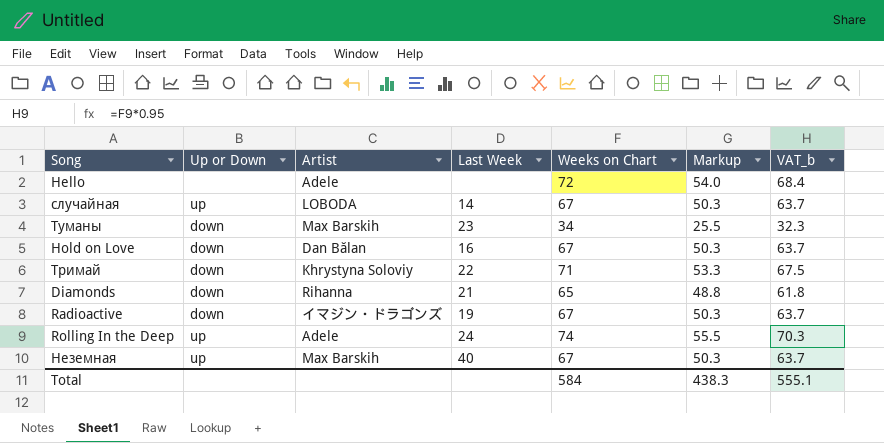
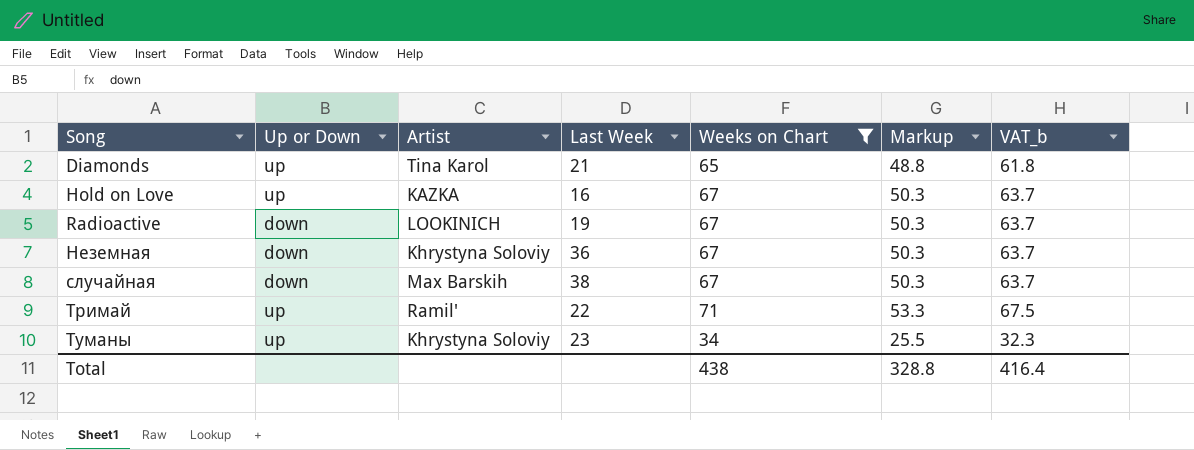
filter: none -> Weeks on Chart <= 71
row order: none -> Song ascending
Diamonds | Up or Down: down -> up
Diamonds | Artist: Rihanna -> Tina Karol
Hold on Love | Up or Down: down -> up
Hold on Love | Artist: Dan Bălan -> KAZKA
Radioactive | Artist: イマジン・ドラゴンズ -> LOOKINICH
Неземная | Up or Down: up -> down
Неземная | Artist: Max Barskih -> Khrystyna Soloviy
Неземная | Last Week: 40 -> 36
случайная | Up or Down: up -> down
случайная | Artist: LOBODA -> Max Barskih
случайная | Last Week: 14 -> 38
Тримай | Up or Down: down -> up
Тримай | Artist: Khrystyna Soloviy -> Ramil'
Туманы | Up or Down: down -> up
Туманы | Artist: Max Barskih -> Khrystyna Soloviy
Total | Weeks on Chart: 584 -> 438
Total | Markup: 438.3 -> 328.8
Total | VAT_b: 555.1 -> 416.4

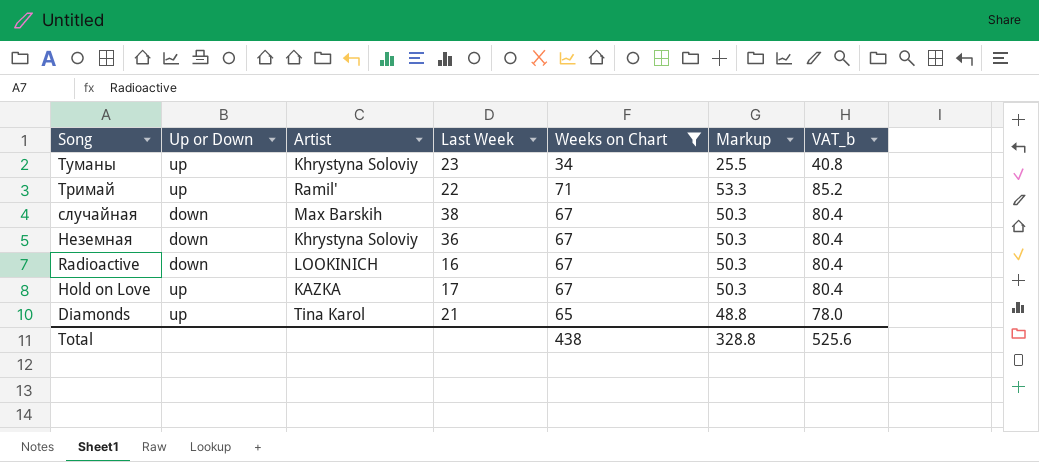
row order: Song ascending -> Song descending
column VAT_b | formula: [Weeks on Chart] * 0.95 -> [Weeks on Chart] * 1.2
Radioactive | Last Week: 19 -> 16
Hold on Love | Last Week: 16 -> 17
Total | VAT_b: 416.4 -> 525.6

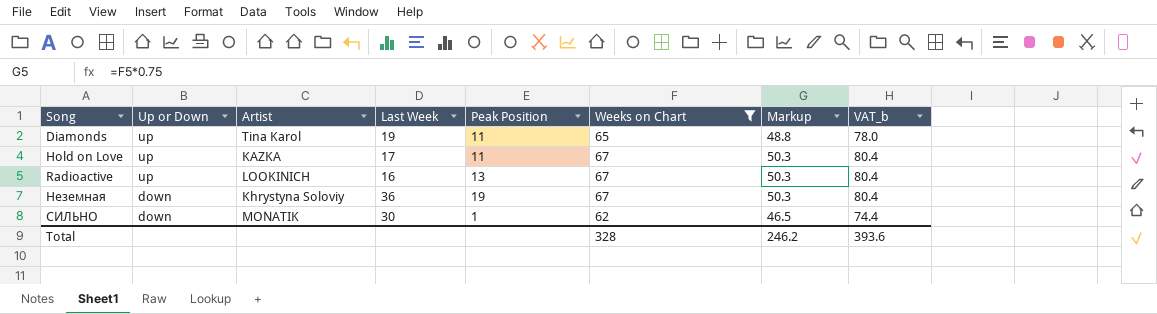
row order: Song descending -> Song ascending
column Peak Position | position: none -> 5
row Туманы: up | Khrystyna Soloviy | 23 | 34 | 25.5 | 40.8 -> none
row Тримай: up | Ramil' | 22 | 71 | 53.3 | 85.2 -> none
row случайная: down | Max Barskih | 38 | 67 | 50.3 | 80.4 -> none
Diamonds | Last Week: 21 -> 19
Radioactive | Up or Down: down -> up
row СИЛЬНО: none -> down | MONATIK | 30 | 1 | 62 | 46.5 | 74.4
Total | Weeks on Chart: 438 -> 328
Total | Markup: 328.8 -> 246.2
Total | VAT_b: 525.6 -> 393.6

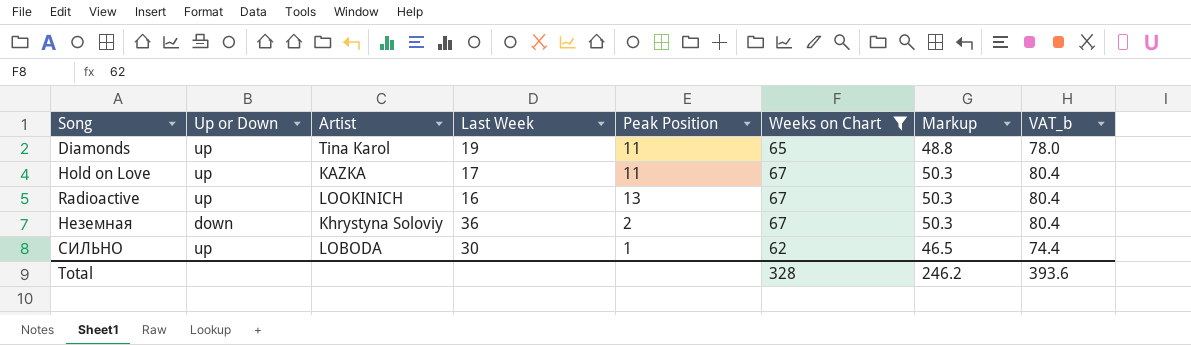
Неземная | Peak Position: 19 -> 2
СИЛЬНО | Up or Down: down -> up
СИЛЬНО | Artist: MONATIK -> LOBODA

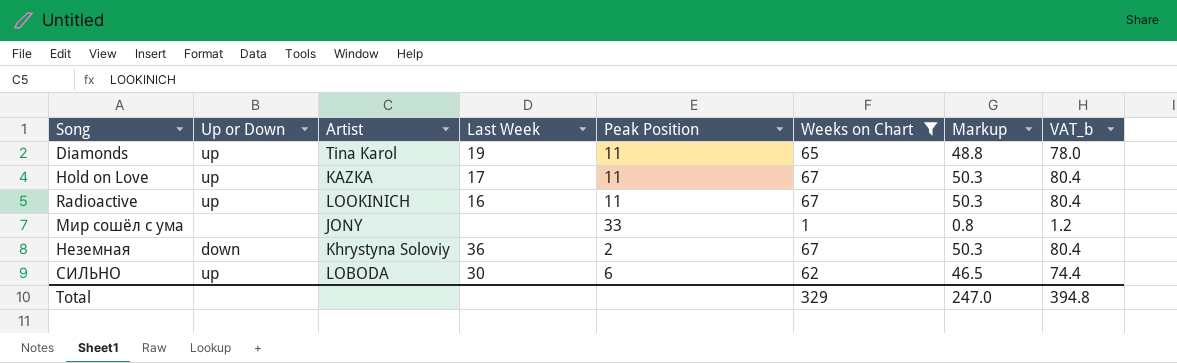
Radioactive | Peak Position: 13 -> 11
row Мир сошёл с ума: none -> none | JONY | none | 33 | 1 | 0.8 | 1.2
СИЛЬНО | Peak Position: 1 -> 6
Total | Weeks on Chart: 328 -> 329
Total | Markup: 246.2 -> 247.0
Total | VAT_b: 393.6 -> 394.8

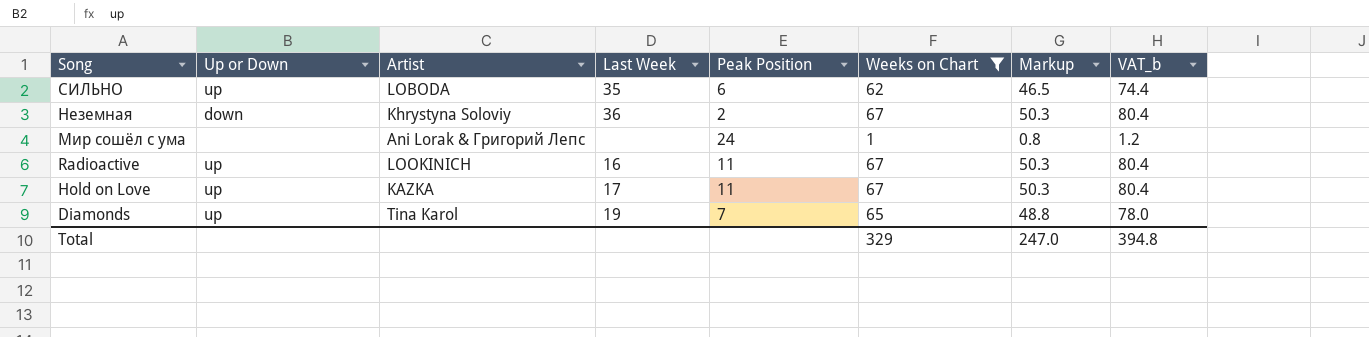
row order: Song ascending -> Song descending
СИЛЬНО | Last Week: 30 -> 35
Мир сошёл с ума | Artist: JONY -> Ani Lorak & Григорий Лепс
Мир сошёл с ума | Peak Position: 33 -> 24
Diamonds | Peak Position: 11 -> 7

